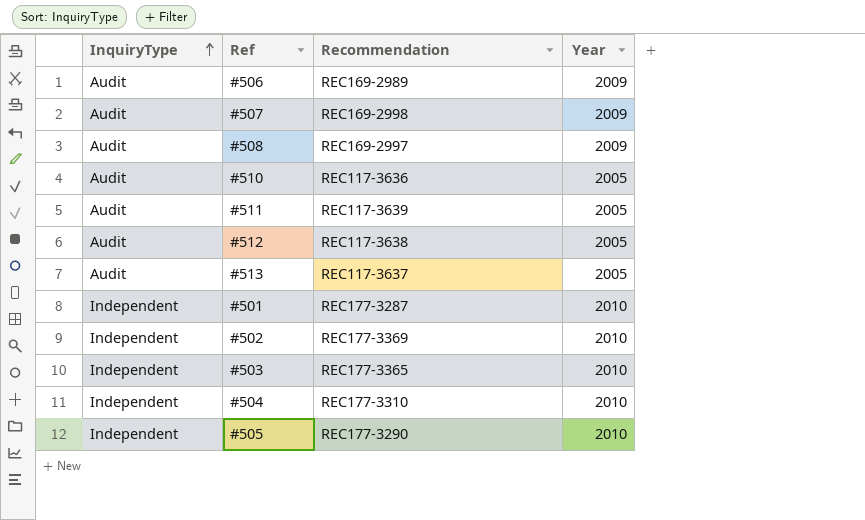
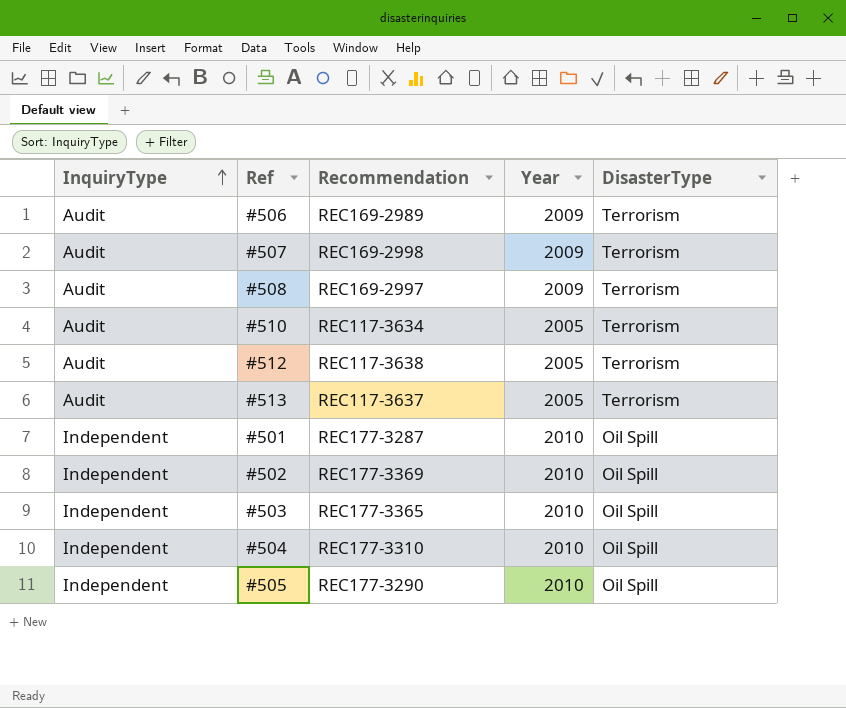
column DisasterType | position: none -> 5
row #511: Audit | REC117-3639 | 2005 -> none
#510 | Recommendation: REC117-3636 -> REC117-3634

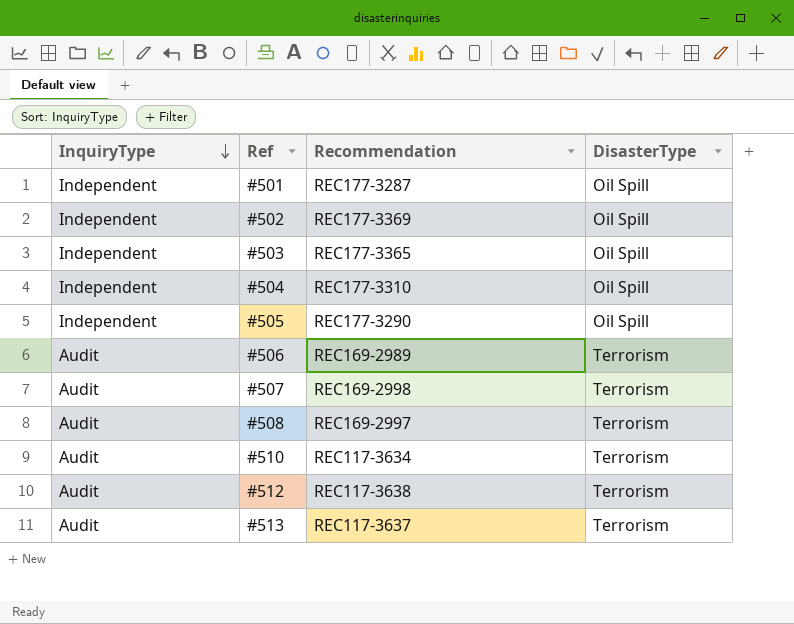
row order: InquiryType ascending -> InquiryType descending
column Year | position: 4 -> none

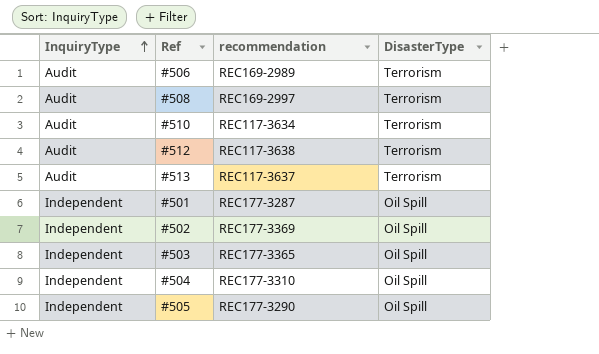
row order: InquiryType descending -> InquiryType ascending
column name: Recommendation -> recommendation
row #507: Audit | REC169-2998 | Terrorism -> none

